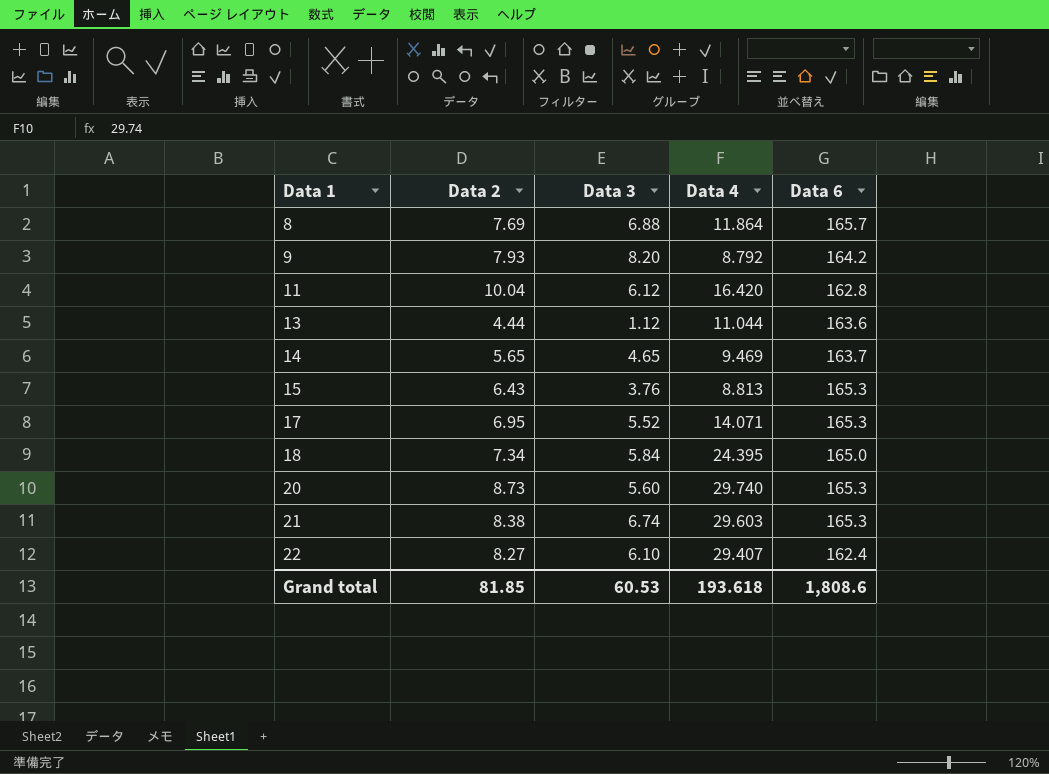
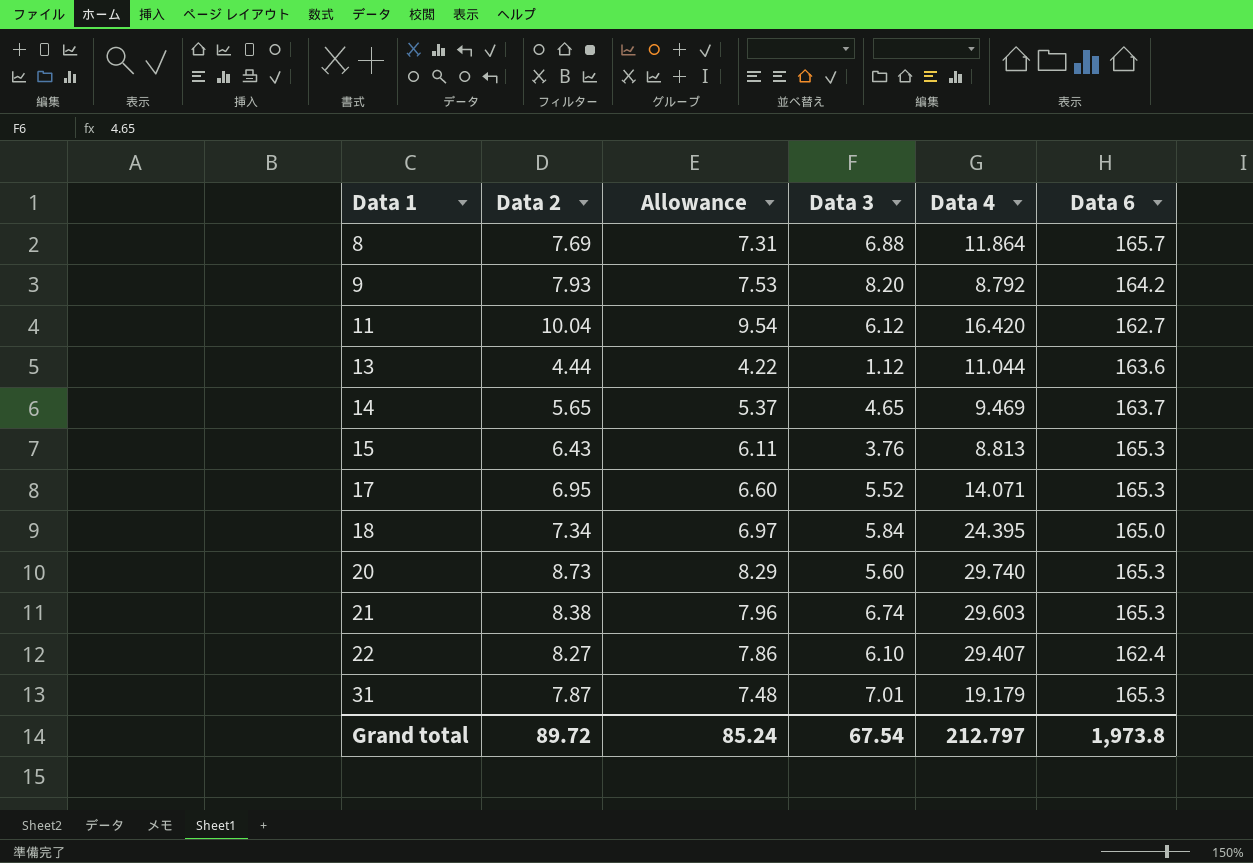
column Allowance | formula: none -> [Data 2] * 0.95
11 | Data 6: 162.8 -> 162.7
row 31: none -> 7.87 | 7.48 | 7.01 | 19.179 | 165.3
Grand total | Data 2: 81.85 -> 89.72
Grand total | Data 3: 60.53 -> 67.54
Grand total | Data 4: 193.618 -> 212.797
Grand total | Data 6: 1,808.6 -> 1,973.8

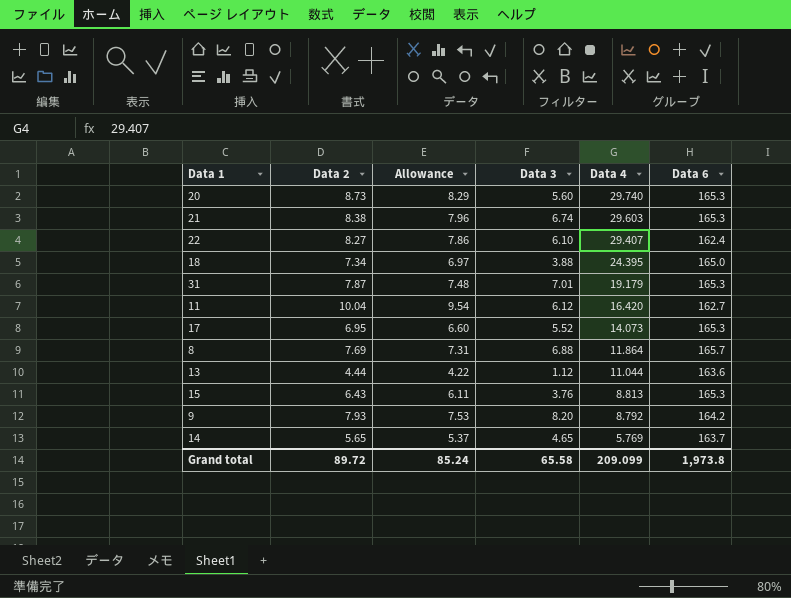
row order: Data 1 ascending -> Data 4 descending
18 | Data 3: 5.84 -> 3.88
17 | Data 4: 14.071 -> 14.073
14 | Data 4: 9.469 -> 5.769
Grand total | Data 3: 67.54 -> 65.58
Grand total | Data 4: 212.797 -> 209.099

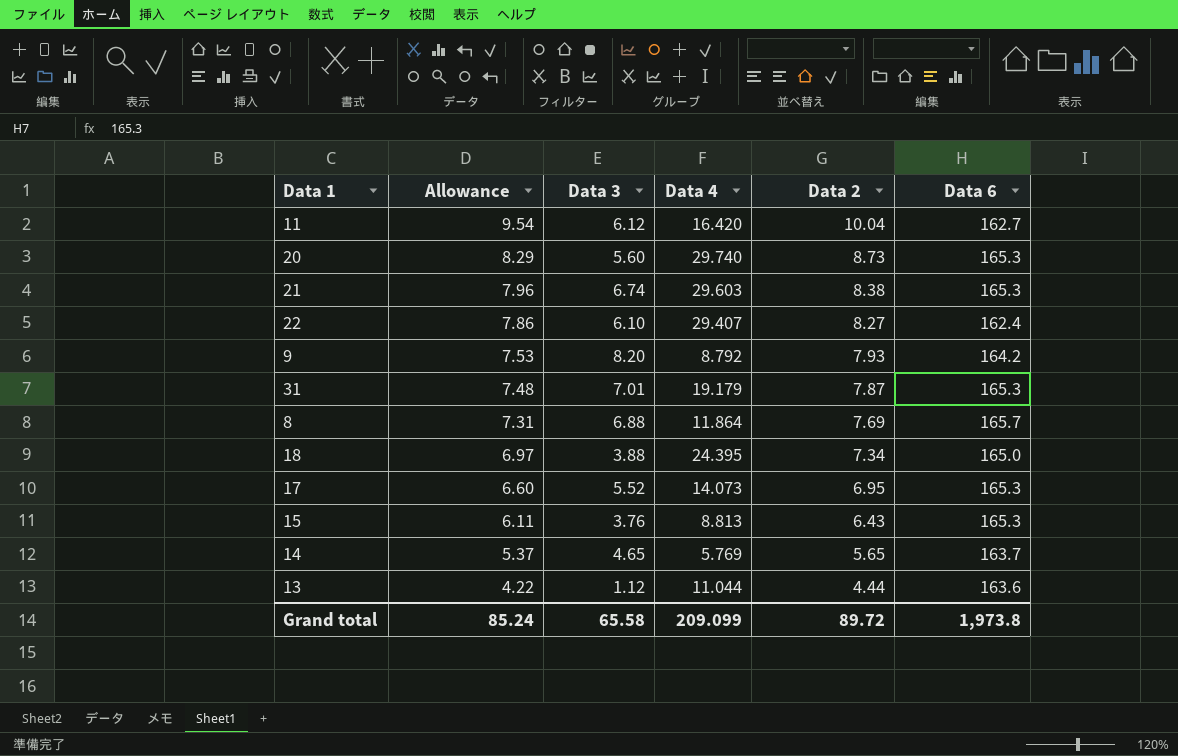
row order: Data 4 descending -> Allowance descending
column Data 2 | position: 2 -> 5

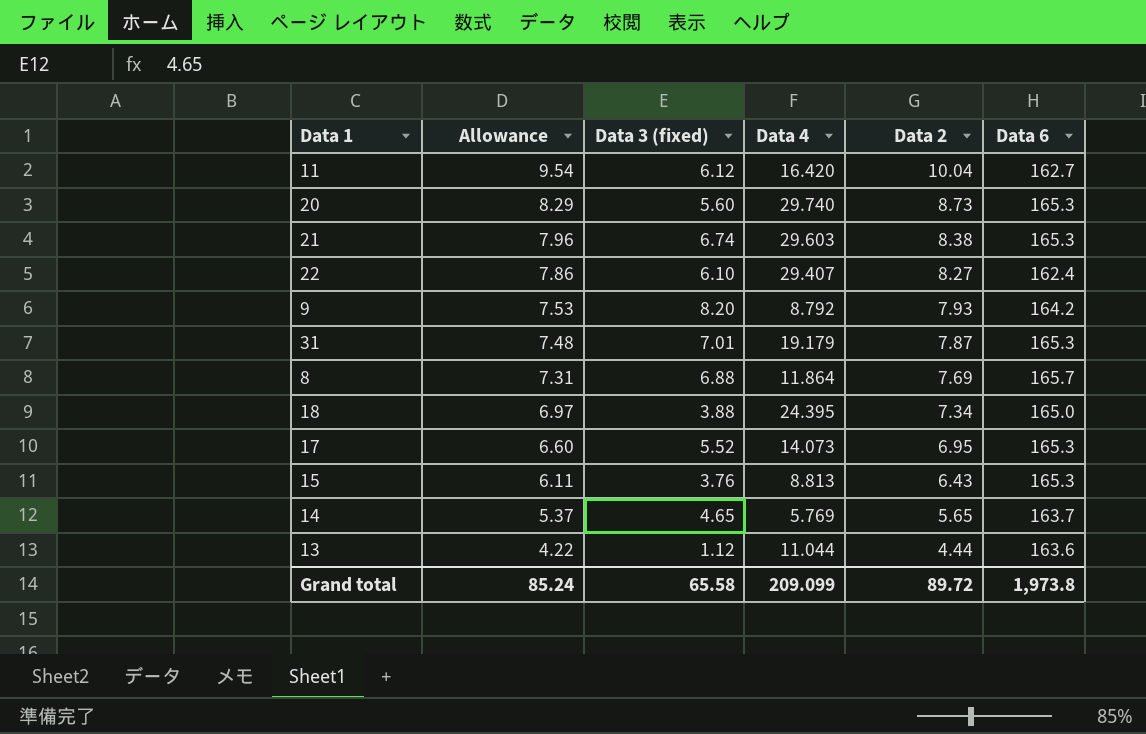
column name: Data 3 -> Data 3 (fixed)

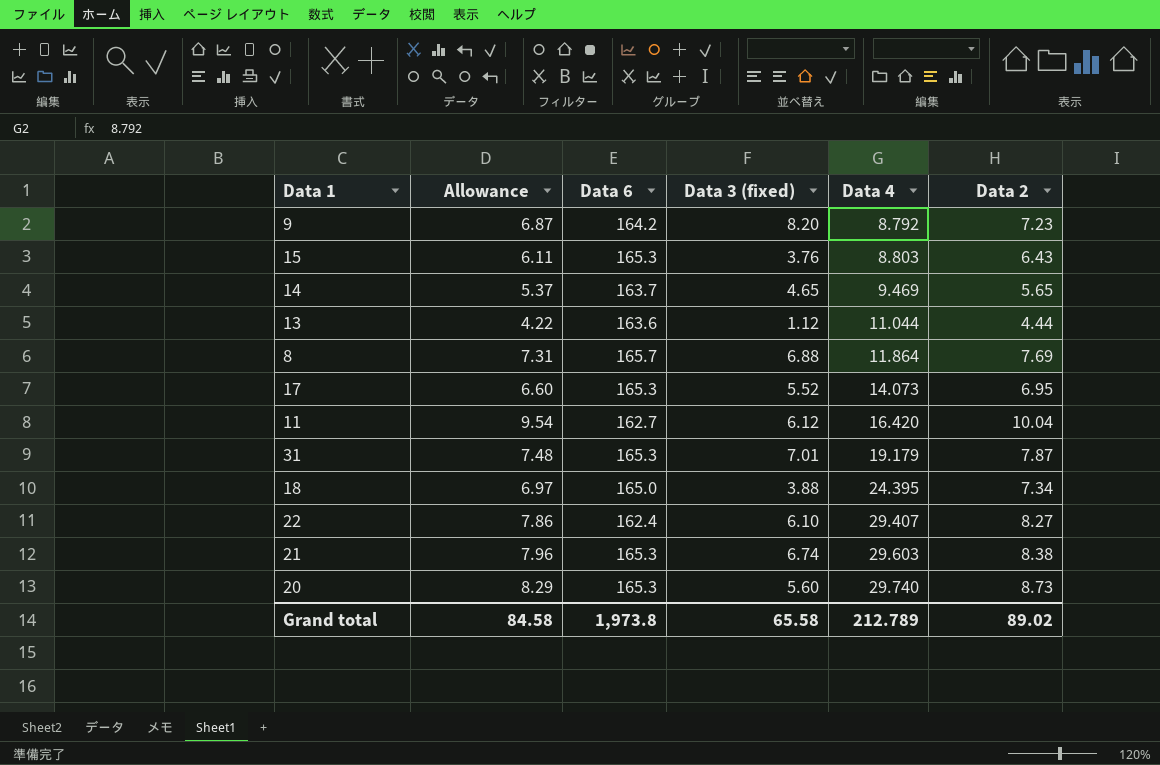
row order: Allowance descending -> Data 4 ascending
column Data 6 | position: 6 -> 3
9 | Allowance: 7.53 -> 6.87
9 | Data 2: 7.93 -> 7.23
15 | Data 4: 8.813 -> 8.803
14 | Data 4: 5.769 -> 9.469
Grand total | Allowance: 85.24 -> 84.58
Grand total | Data 4: 209.099 -> 212.789
Grand total | Data 2: 89.72 -> 89.02

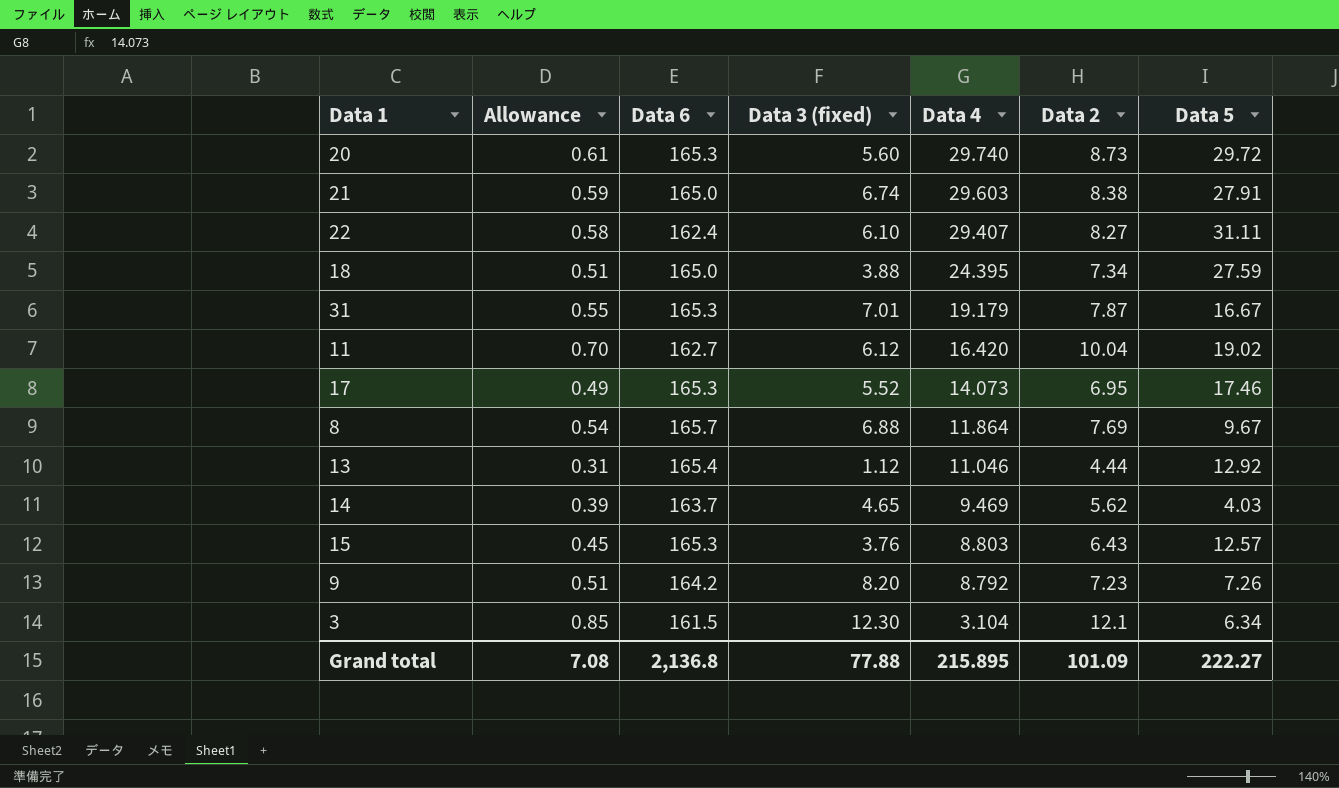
row order: Data 4 ascending -> Data 4 descending
column Allowance | formula: [Data 2] * 0.95 -> [Data 2] * 0.07
column Data 5 | position: none -> 7
21 | Data 6: 165.3 -> 165.0
13 | Data 6: 163.6 -> 165.4
13 | Data 4: 11.044 -> 11.046
14 | Data 2: 5.65 -> 5.62
row 3: none -> 0.85 | 161.5 | 12.30 | 3.104 | 12.1 | 6.34
Grand total | Allowance: 84.58 -> 7.08
Grand total | Data 6: 1,973.8 -> 2,136.8
Grand total | Data 3 (fixed): 65.58 -> 77.88
Grand total | Data 4: 212.789 -> 215.895
Grand total | Data 2: 89.02 -> 101.09

